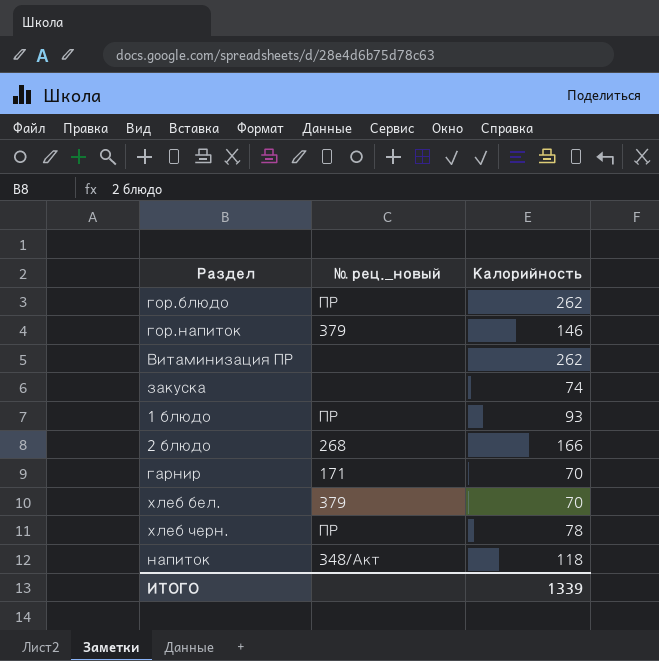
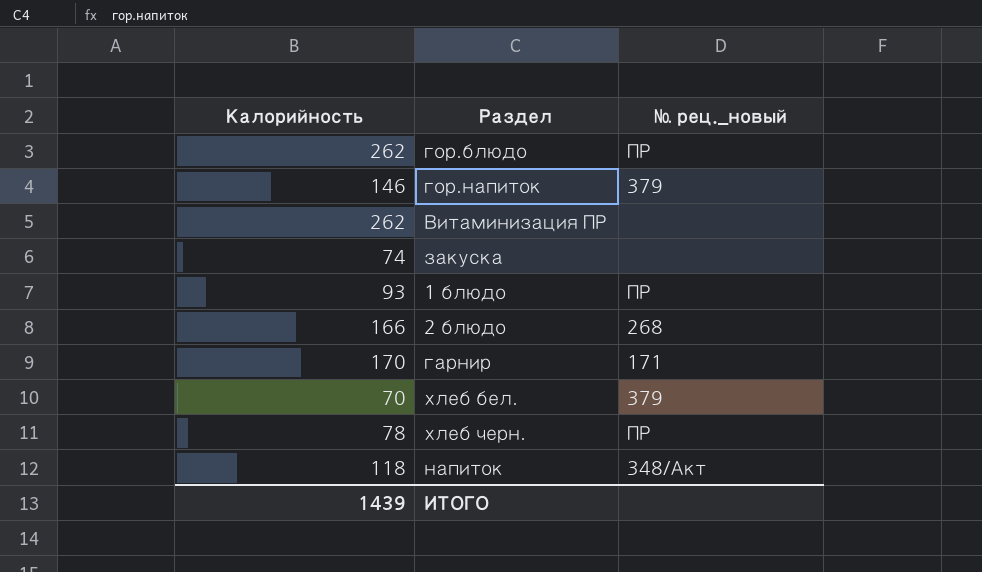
column Калорийность | position: 3 -> 1
гарнир | Калорийность: 70 -> 170
ИТОГО | Калорийность: 1339 -> 1439

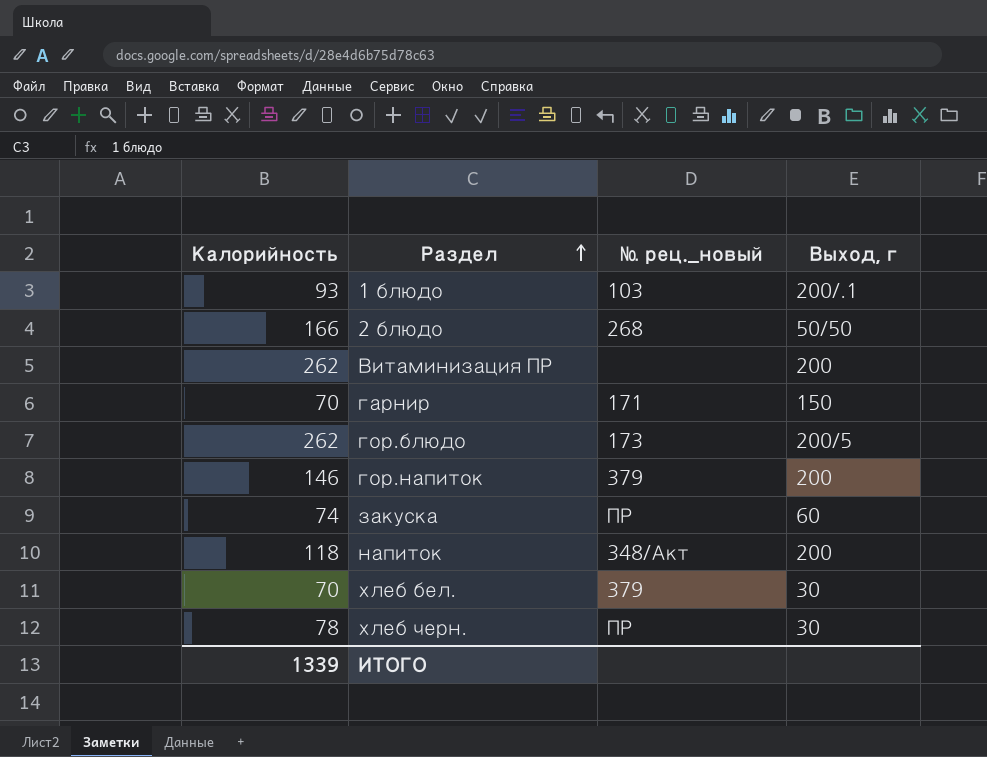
row order: none -> Раздел ascending
column Выход, г | position: none -> 4
1 блюдо | № рец._новый: ПР -> 103
гарнир | Калорийность: 170 -> 70
гор.блюдо | № рец._новый: ПР -> 173
закуска | № рец._новый: none -> ПР
ИТОГО | Калорийность: 1439 -> 1339

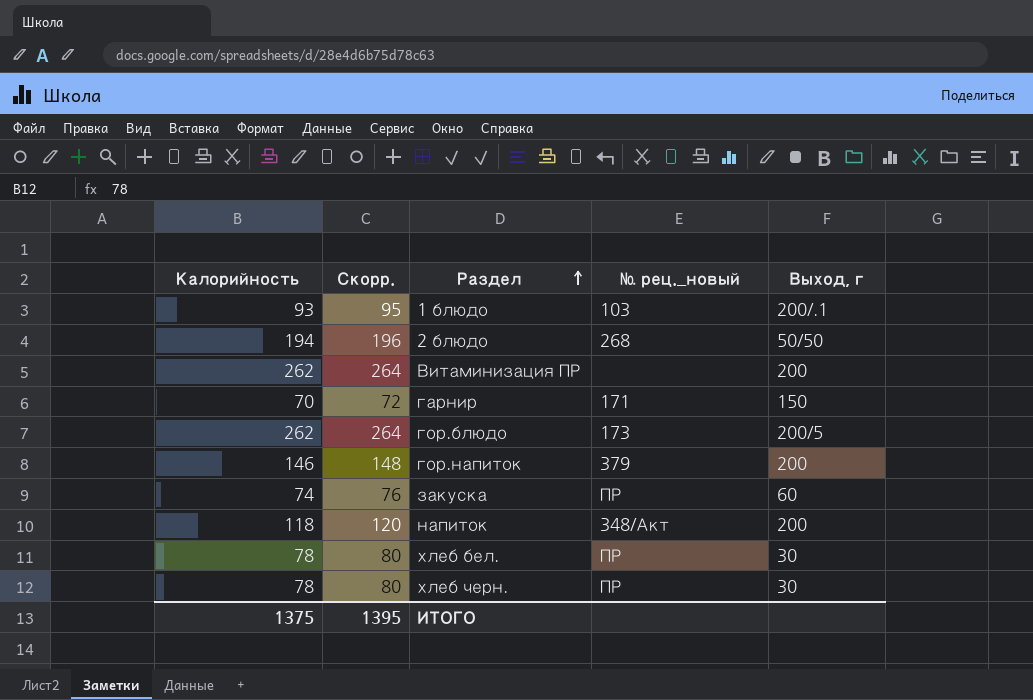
column Скорр. | formula: none -> [Калорийность] + 2
2 блюдо | Калорийность: 166 -> 194
хлеб бел. | Калорийность: 70 -> 78
хлеб бел. | № рец._новый: 379 -> ПР
ИТОГО | Калорийность: 1339 -> 1375

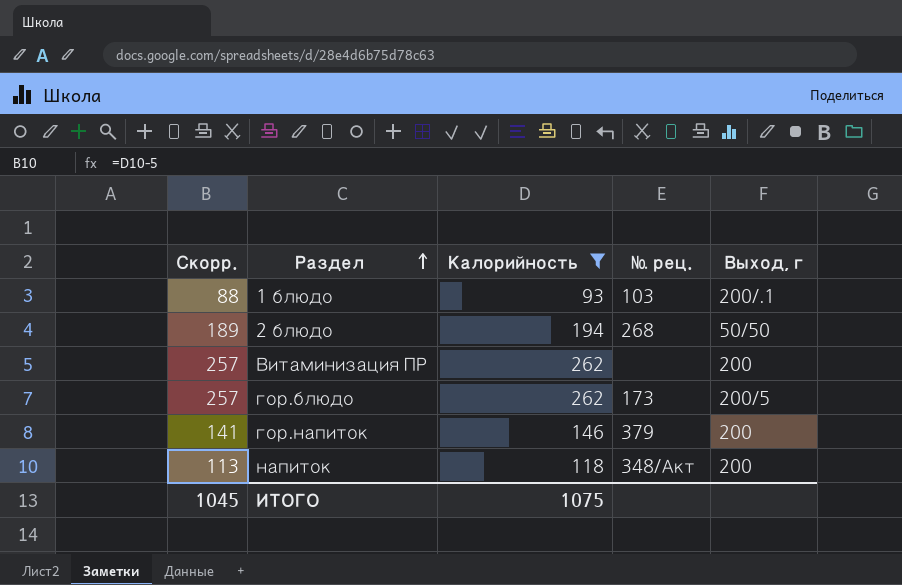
filter: none -> Калорийность >= 93
column Скорр. | formula: [Калорийность] + 2 -> [Калорийность] - 5
column Калорийность | position: 1 -> 3
column name: № рец._новый -> № рец.
ИТОГО | Скорр.: 1395 -> 1045
ИТОГО | Калорийность: 1375 -> 1075

